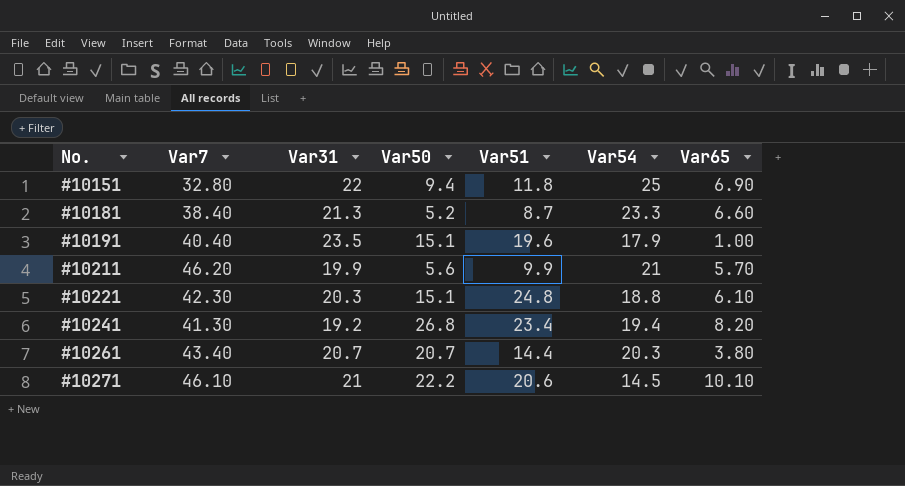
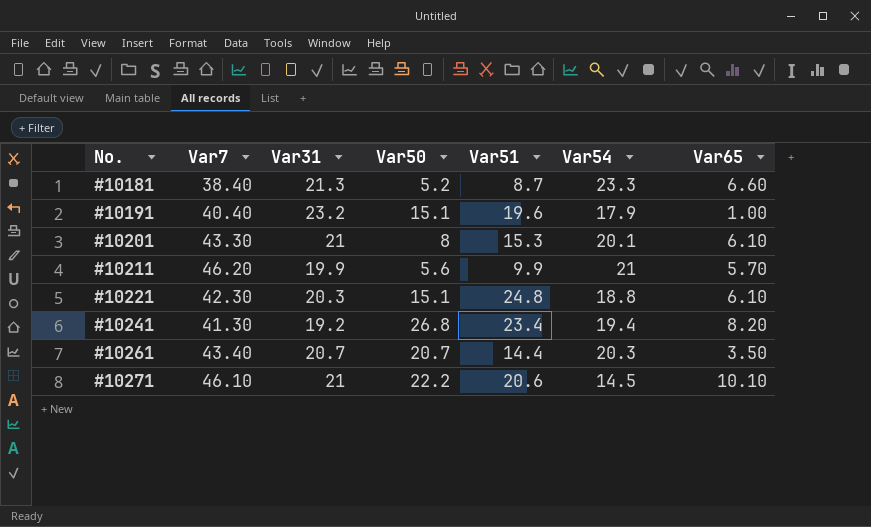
row #10151: 32.80 | 22 | 9.4 | 11.8 | 25 | 6.90 -> none
#10191 | Var31: 23.5 -> 23.2
row #10201: none -> 43.30 | 21 | 8 | 15.3 | 20.1 | 6.10
#10261 | Var65: 3.80 -> 3.50

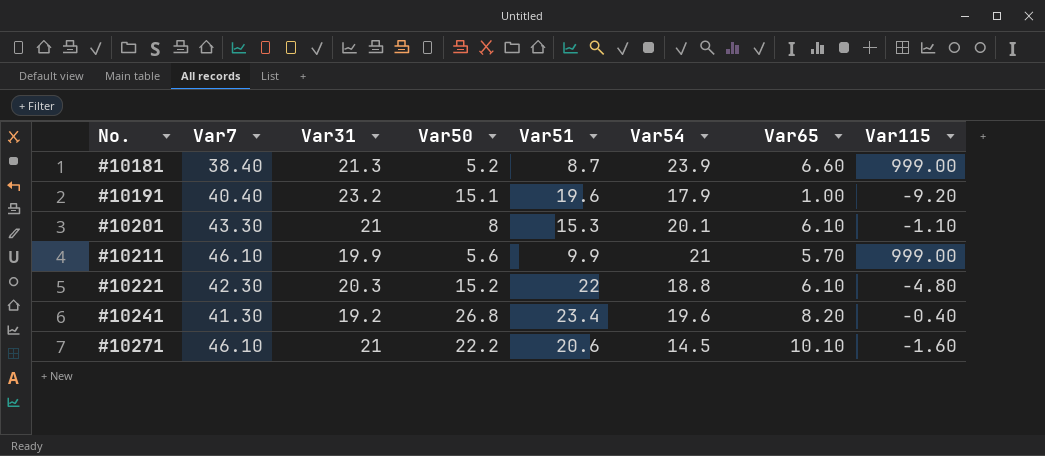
column Var115 | position: none -> 8
row #10261: 43.40 | 20.7 | 20.7 | 14.4 | 20.3 | 3.50 -> none
#10181 | Var54: 23.3 -> 23.9
#10211 | Var7: 46.20 -> 46.10
#10221 | Var50: 15.1 -> 15.2
#10221 | Var51: 24.8 -> 22
#10241 | Var54: 19.4 -> 19.6

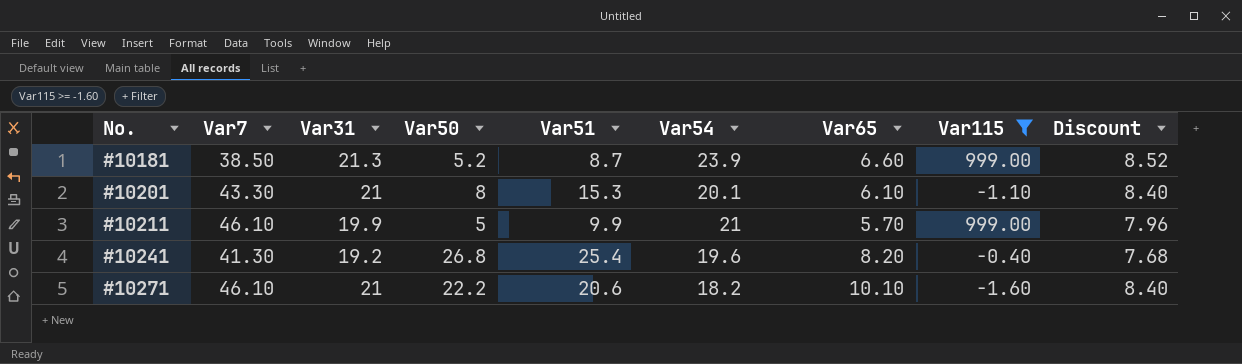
filter: none -> Var115 >= -1.60
column Discount | formula: none -> [Var31] * 0.4
#10181 | Var7: 38.40 -> 38.50
#10211 | Var50: 5.6 -> 5
#10241 | Var51: 23.4 -> 25.4
#10271 | Var54: 14.5 -> 18.2

